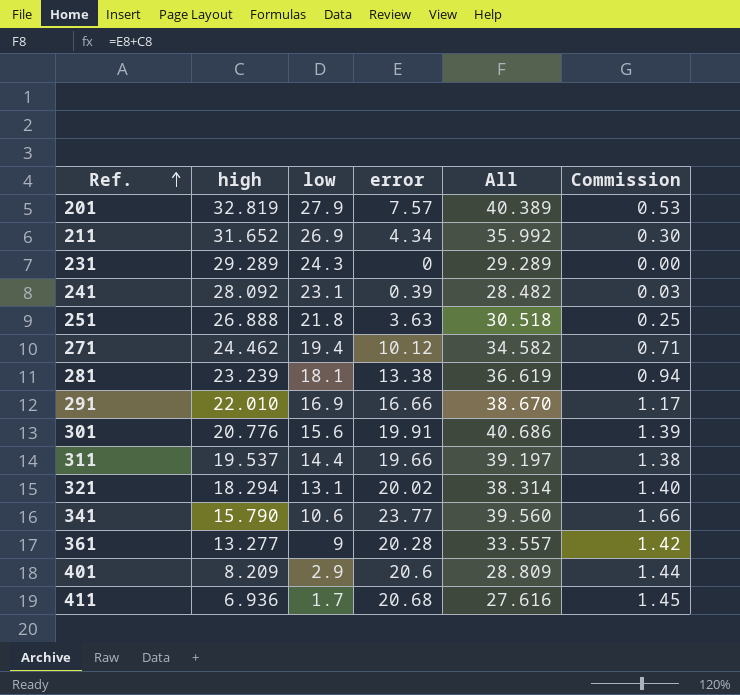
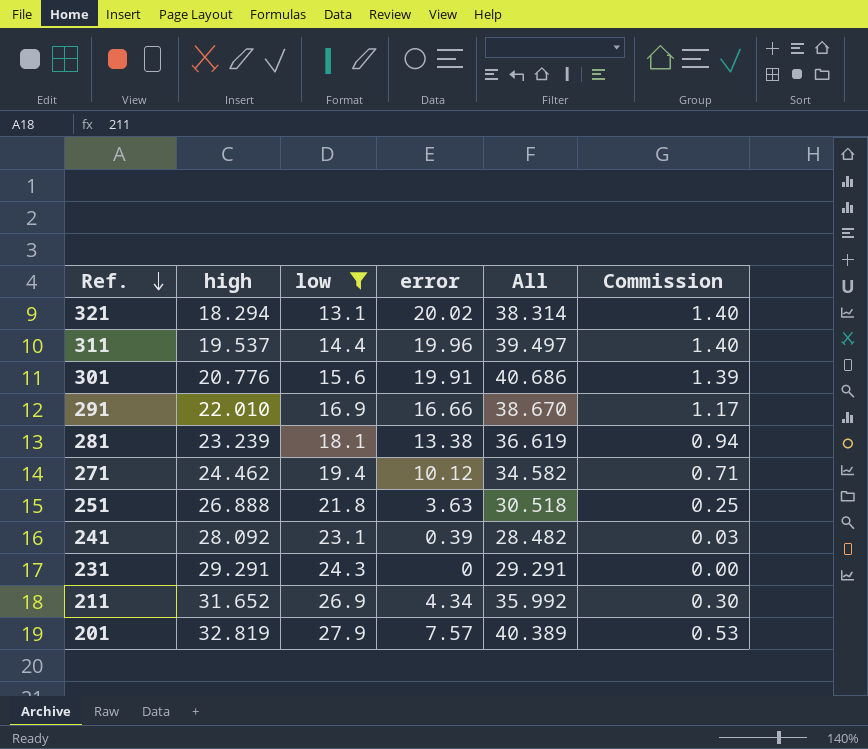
filter: none -> low >= 13.1
row order: Ref. ascending -> Ref. descending
311 | error: 19.66 -> 19.96
311 | All: 39.197 -> 39.497
311 | Commission: 1.38 -> 1.40
231 | high: 29.289 -> 29.291
231 | All: 29.289 -> 29.291

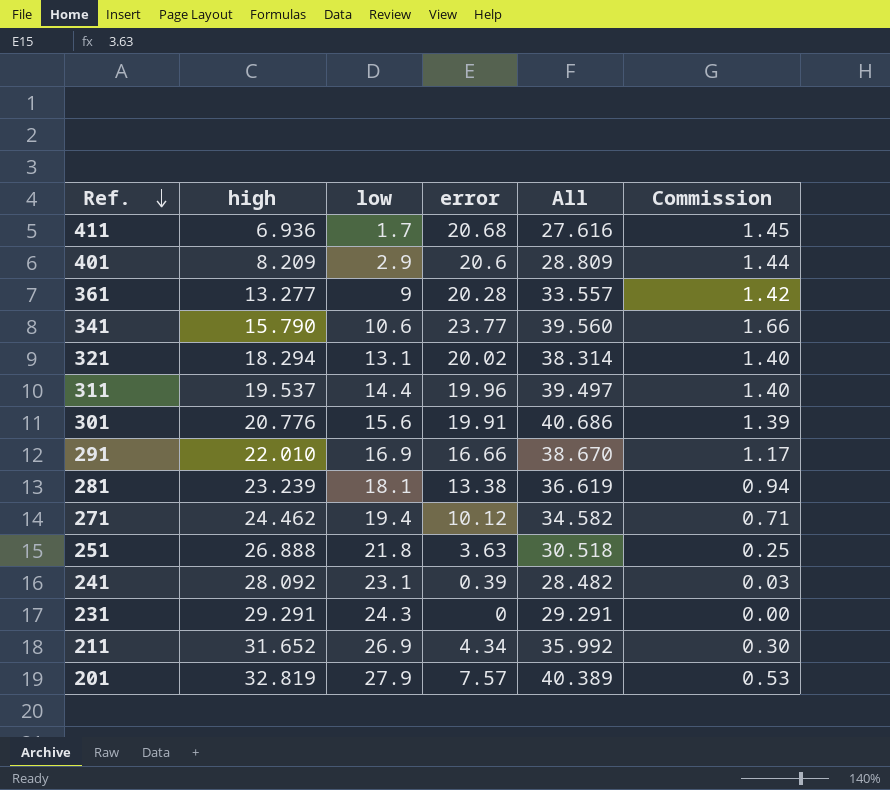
filter: low >= 13.1 -> none

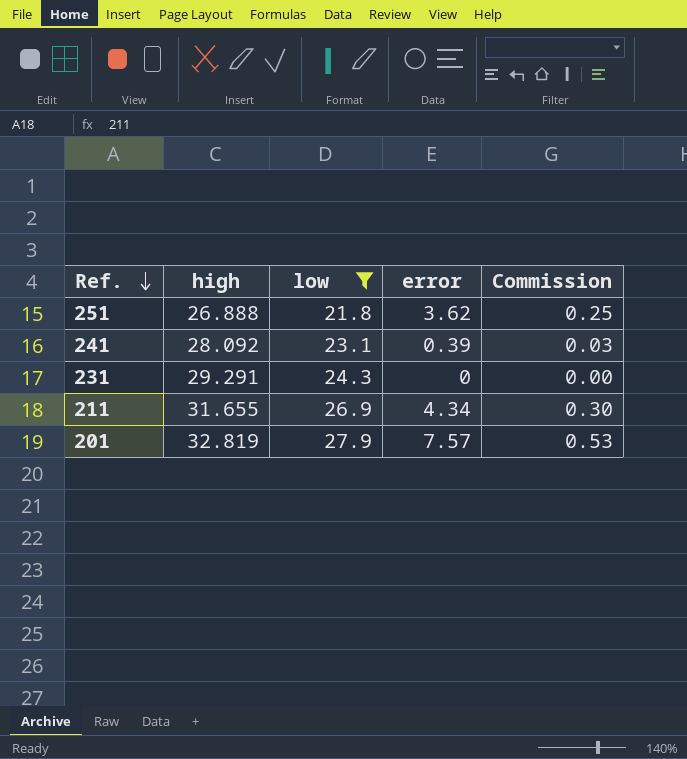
filter: none -> low >= 21.8
column All | formula: [high] + [error] -> none
251 | error: 3.63 -> 3.62
211 | high: 31.652 -> 31.655

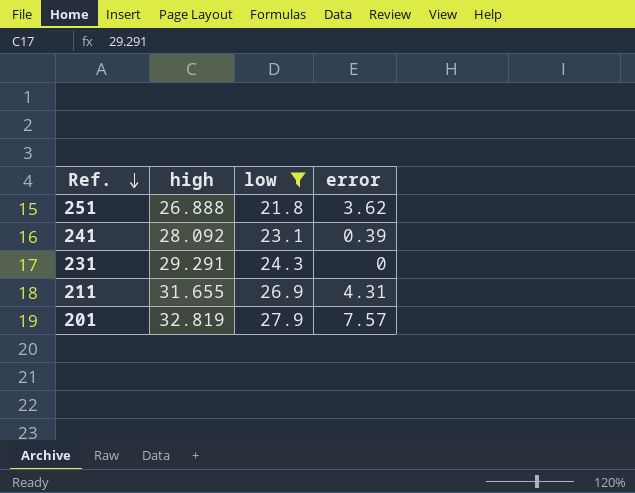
column Commission | formula: [error] * 0.07 -> none
211 | error: 4.34 -> 4.31

